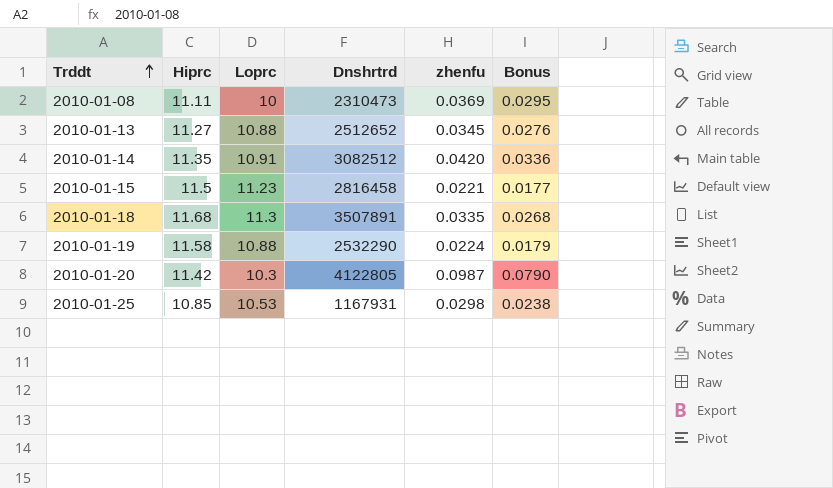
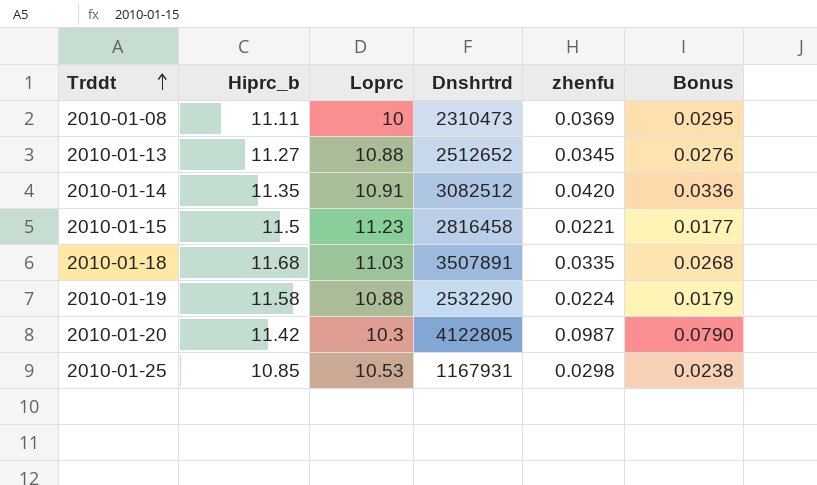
column name: Hiprc -> Hiprc_b
2010-01-18 | Loprc: 11.3 -> 11.03

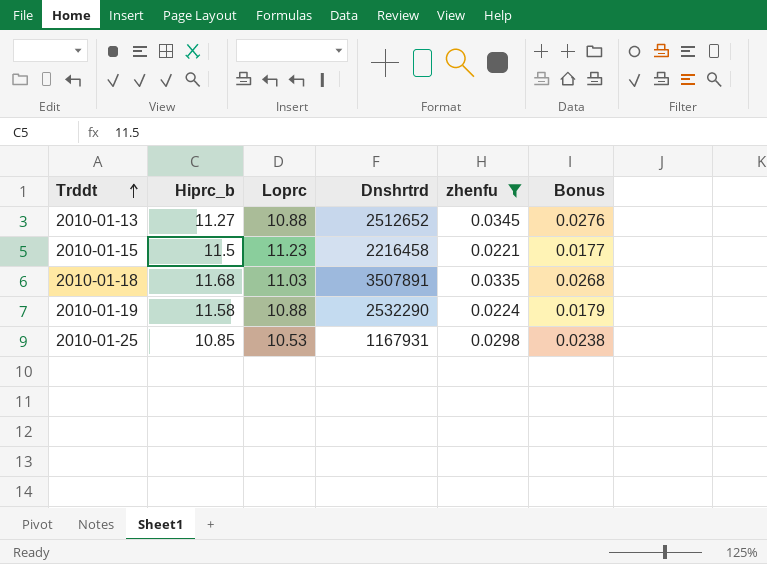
filter: none -> zhenfu <= 0.0345
2010-01-15 | Dnshrtrd: 2816458 -> 2216458

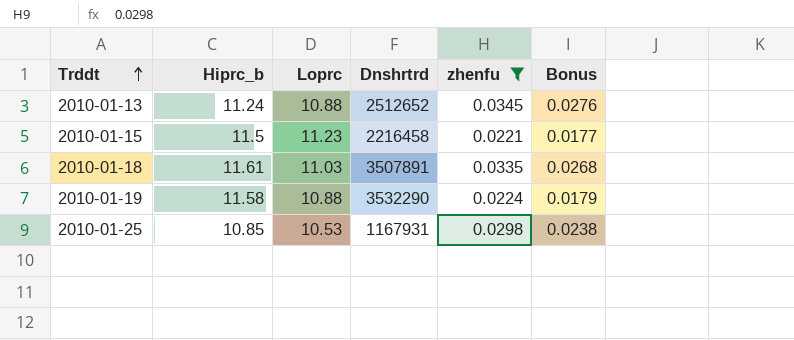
2010-01-13 | Hiprc_b: 11.27 -> 11.24
2010-01-18 | Hiprc_b: 11.68 -> 11.61
2010-01-19 | Dnshrtrd: 2532290 -> 3532290

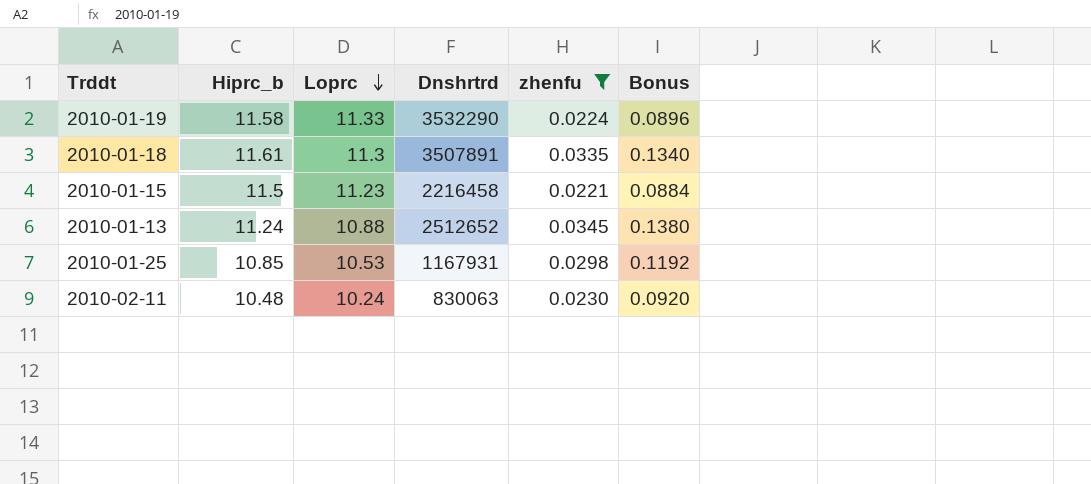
row order: Trddt ascending -> Loprc descending
column Bonus | formula: [zhenfu] * 0.8 -> [zhenfu] * 4
2010-01-19 | Loprc: 10.88 -> 11.33
2010-01-18 | Loprc: 11.03 -> 11.3
row 2010-02-11: none -> 10.48 | 10.24 | 830063 | 0.0230 | 0.0920

